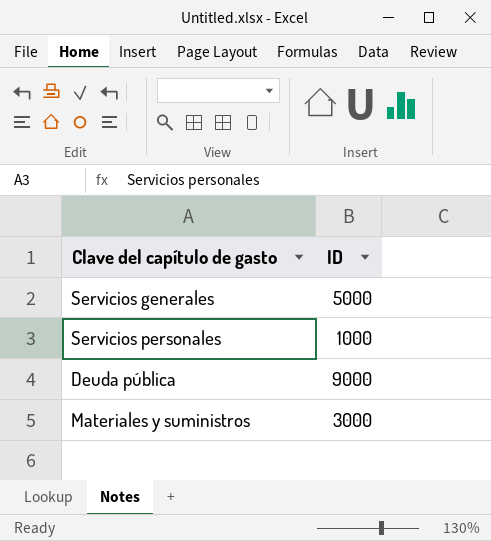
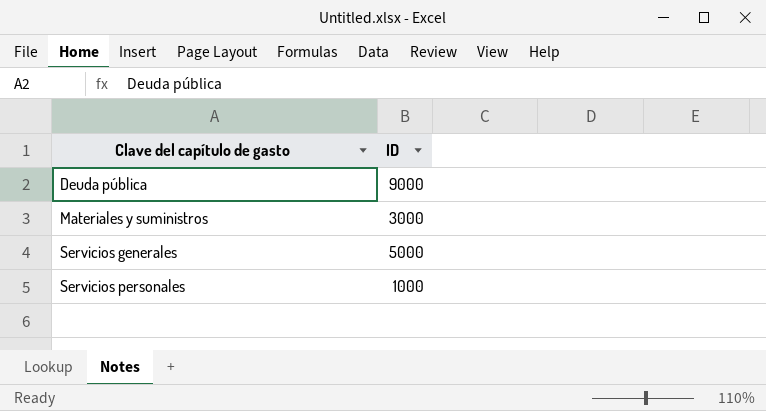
row order: none -> Clave del capítulo de gasto ascending

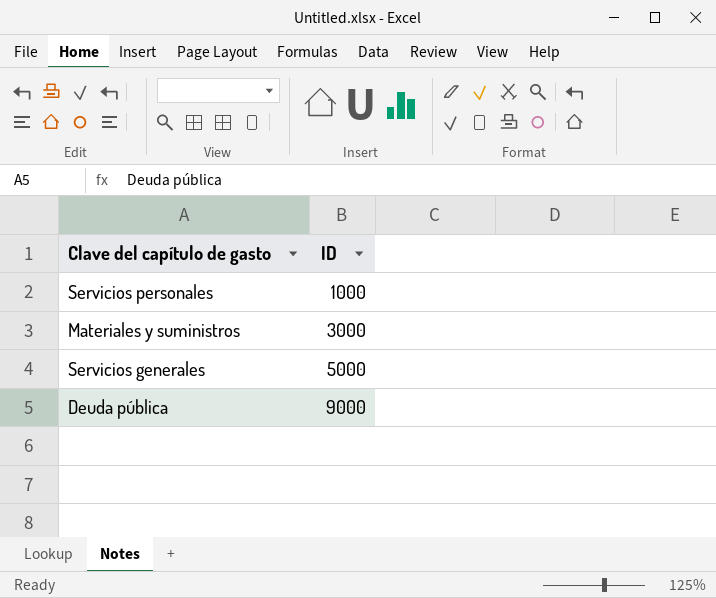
row order: Clave del capítulo de gasto ascending -> ID ascending

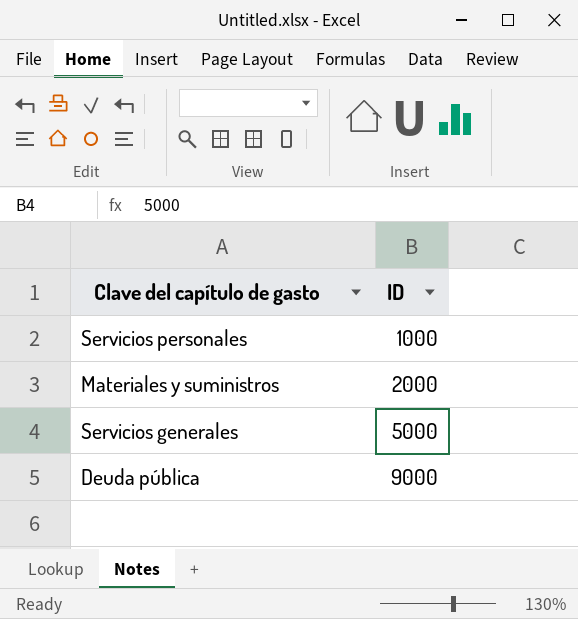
Materiales y suministros | ID: 3000 -> 2000

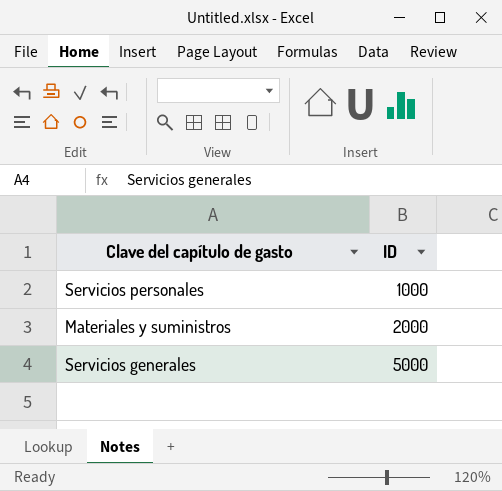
row Deuda pública: 9000 -> none

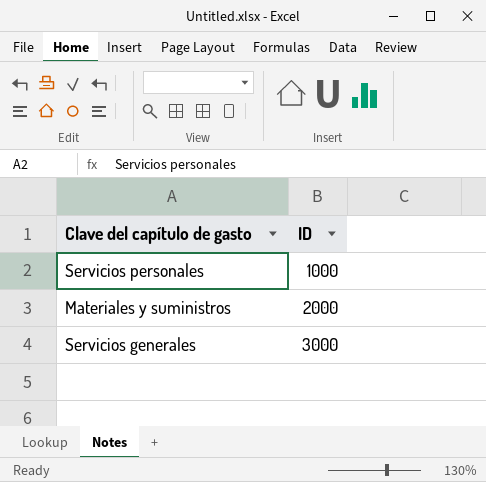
Servicios generales | ID: 5000 -> 3000

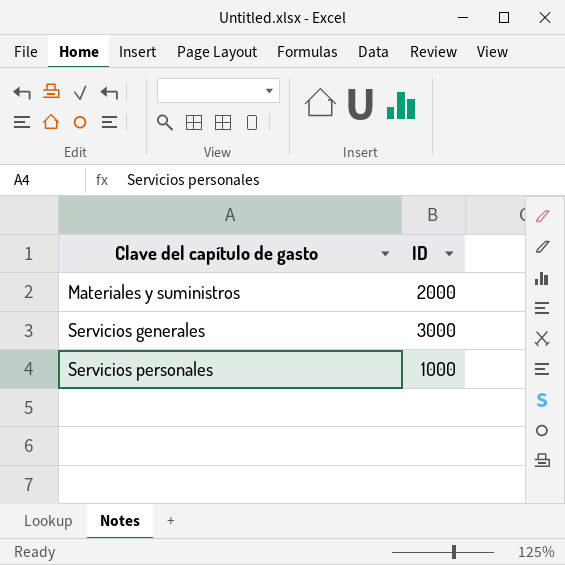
row order: ID ascending -> Clave del capítulo de gasto ascending

